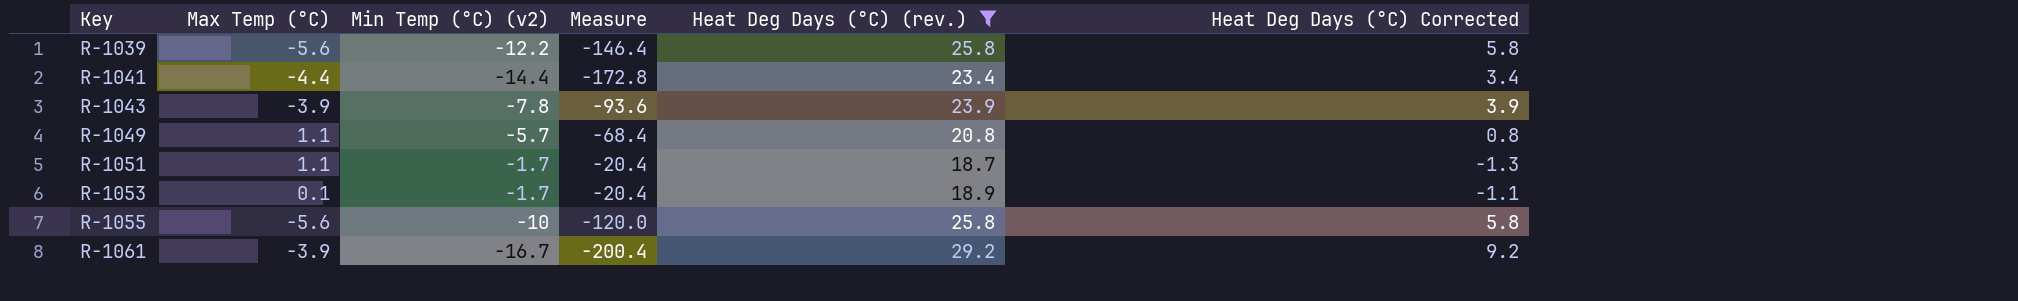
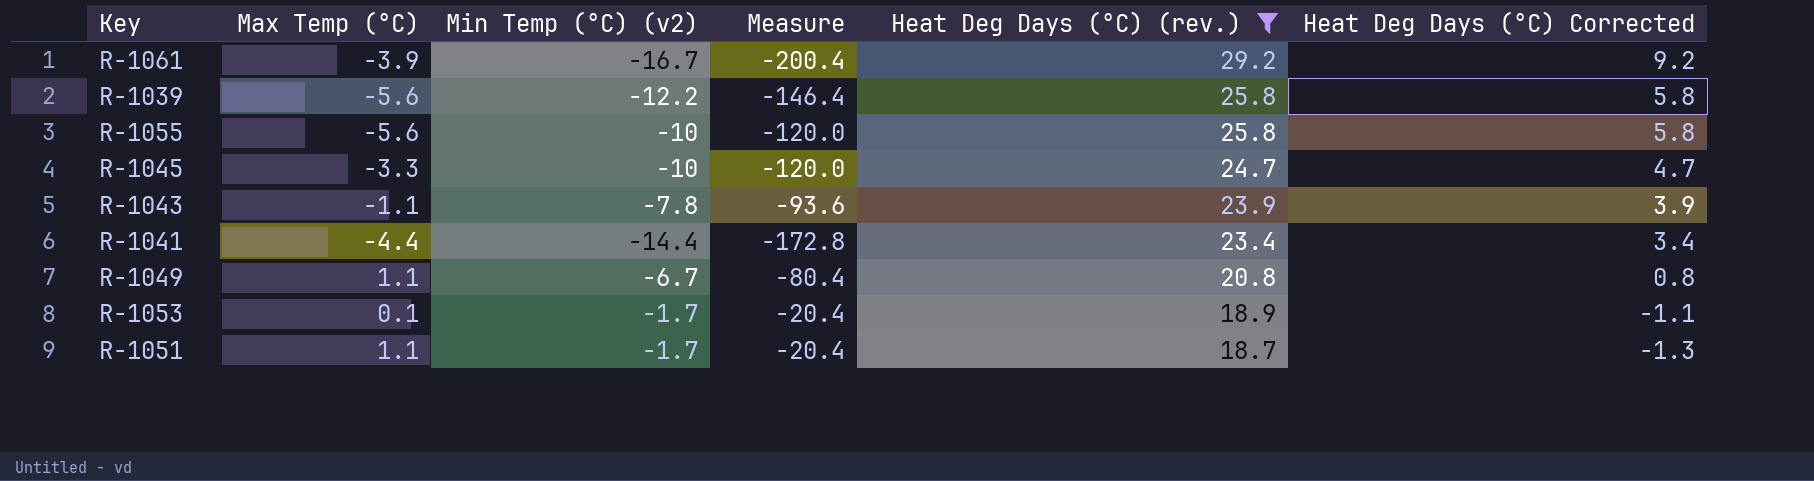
row order: Key ascending -> Heat Deg Days (°C) (rev.) descending
row R-1045: none -> -3.3 | -10 | -120.0 | 24.7 | 4.7
R-1043 | Max Temp (°C): -3.9 -> -1.1
R-1049 | Min Temp (°C) (v2): -5.7 -> -6.7
R-1049 | Measure: -68.4 -> -80.4

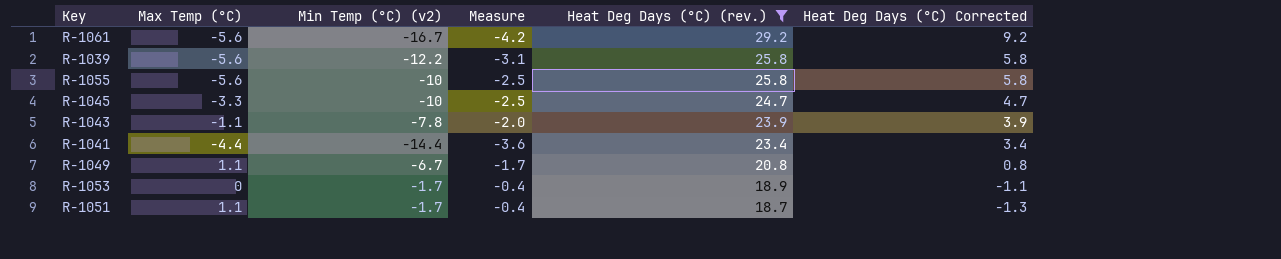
column Measure | formula: [Min Temp (°C) (v2)] * 12 -> [Min Temp (°C) (v2)] * 0.25
R-1061 | Max Temp (°C): -3.9 -> -5.6
R-1053 | Max Temp (°C): 0.1 -> 0

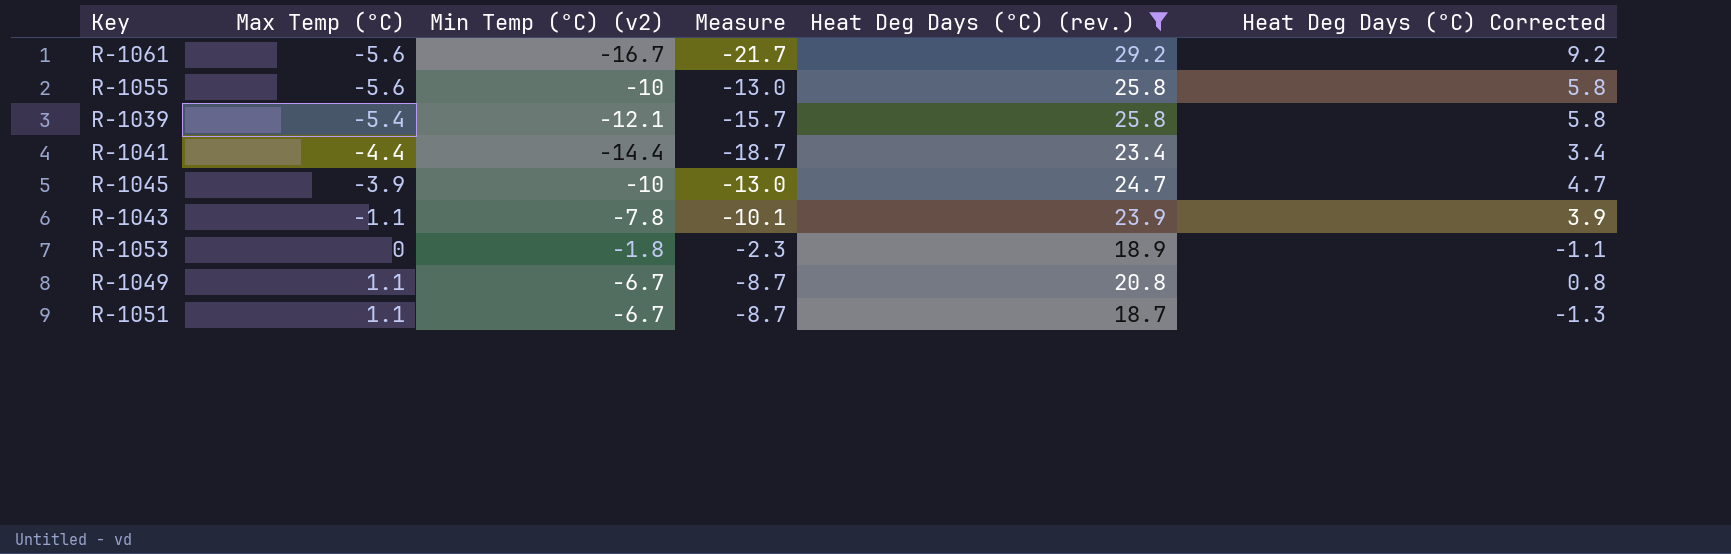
row order: Heat Deg Days (°C) (rev.) descending -> Max Temp (°C) ascending
column Measure | formula: [Min Temp (°C) (v2)] * 0.25 -> [Min Temp (°C) (v2)] * 1.3
R-1039 | Max Temp (°C): -5.6 -> -5.4
R-1039 | Min Temp (°C) (v2): -12.2 -> -12.1
R-1045 | Max Temp (°C): -3.3 -> -3.9
R-1053 | Min Temp (°C) (v2): -1.7 -> -1.8
R-1051 | Min Temp (°C) (v2): -1.7 -> -6.7

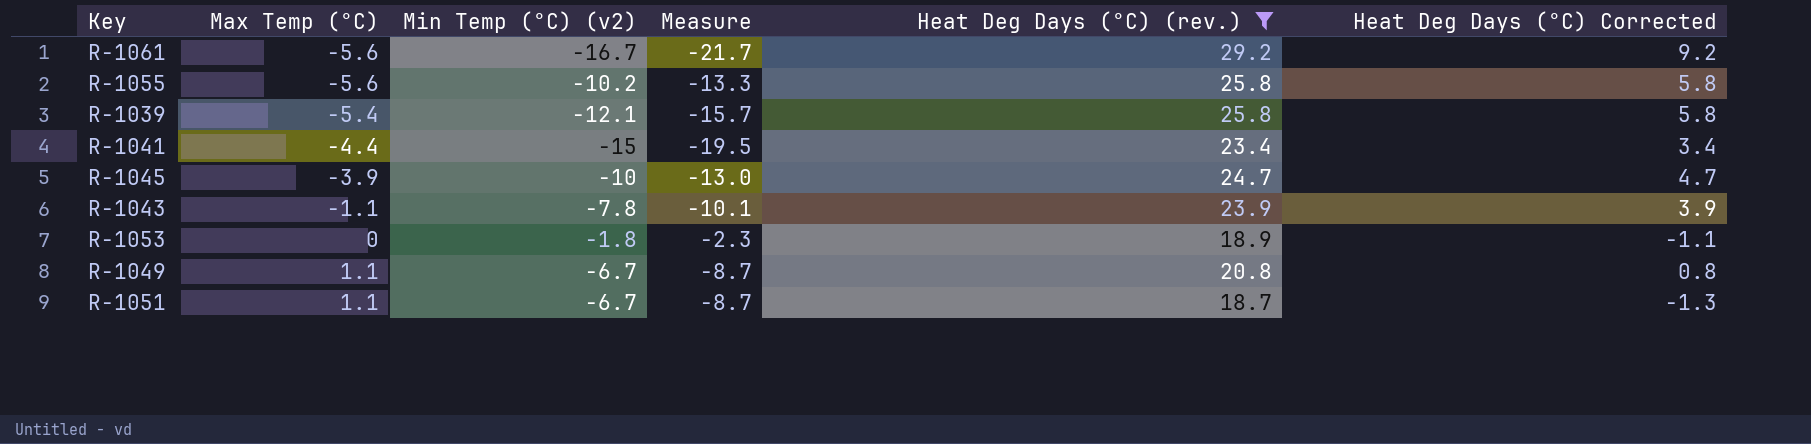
R-1055 | Min Temp (°C) (v2): -10 -> -10.2
R-1055 | Measure: -13.0 -> -13.3
R-1041 | Min Temp (°C) (v2): -14.4 -> -15
R-1041 | Measure: -18.7 -> -19.5

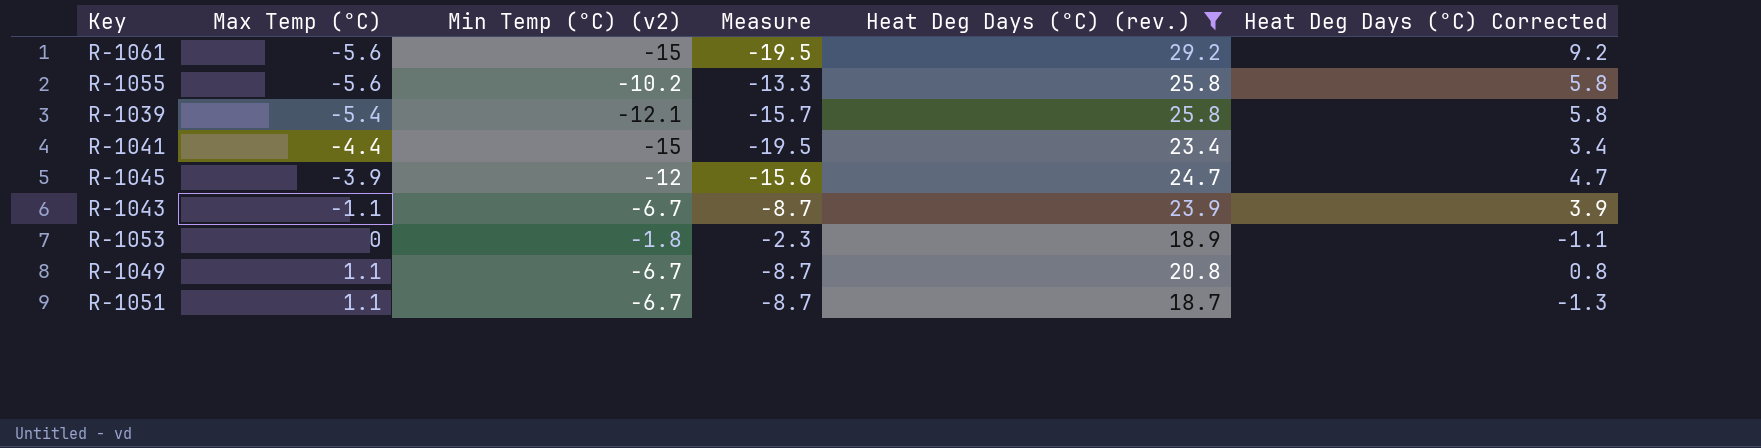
R-1061 | Min Temp (°C) (v2): -16.7 -> -15
R-1061 | Measure: -21.7 -> -19.5
R-1045 | Min Temp (°C) (v2): -10 -> -12
R-1045 | Measure: -13.0 -> -15.6
R-1043 | Min Temp (°C) (v2): -7.8 -> -6.7
R-1043 | Measure: -10.1 -> -8.7

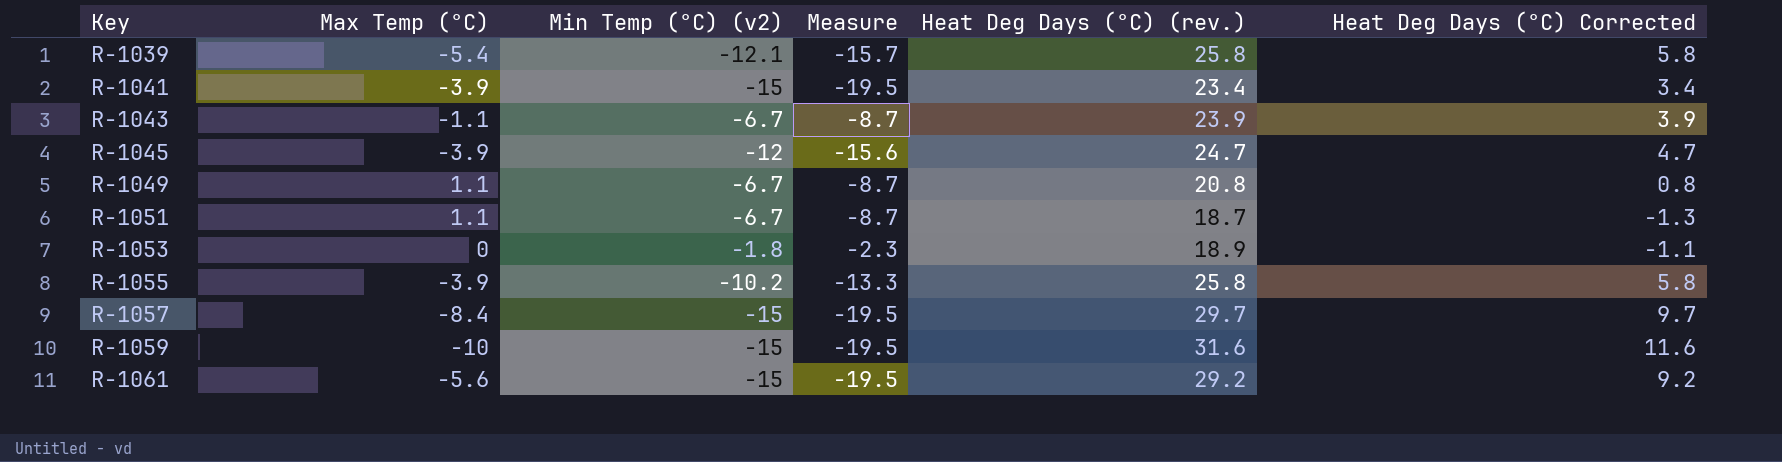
filter: Heat Deg Days (°C) (rev.) <= 29.2 -> none
row order: Max Temp (°C) ascending -> Key ascending
R-1041 | Max Temp (°C): -4.4 -> -3.9
R-1055 | Max Temp (°C): -5.6 -> -3.9

